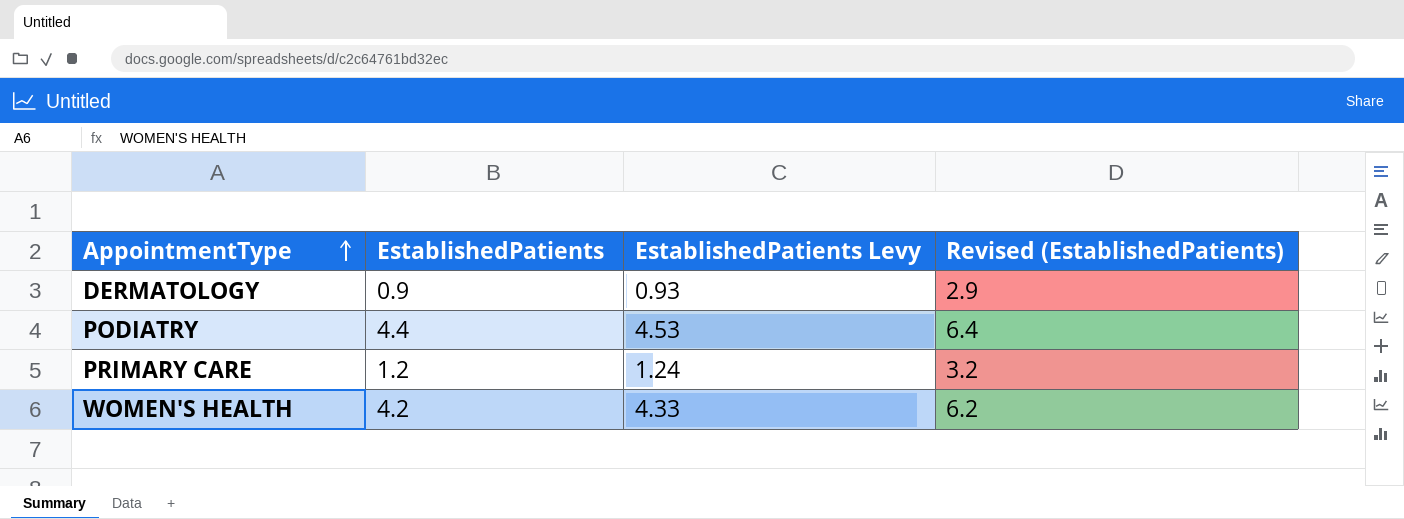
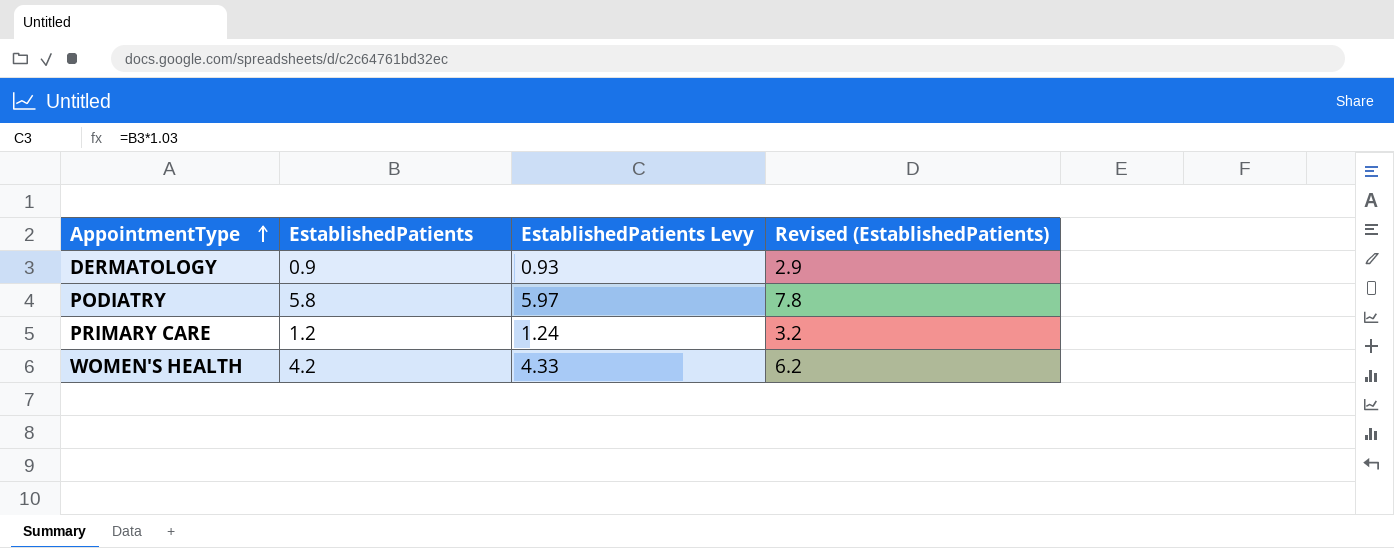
PODIATRY | EstablishedPatients: 4.4 -> 5.8
PODIATRY | EstablishedPatients Levy: 4.53 -> 5.97
PODIATRY | Revised (EstablishedPatients): 6.4 -> 7.8

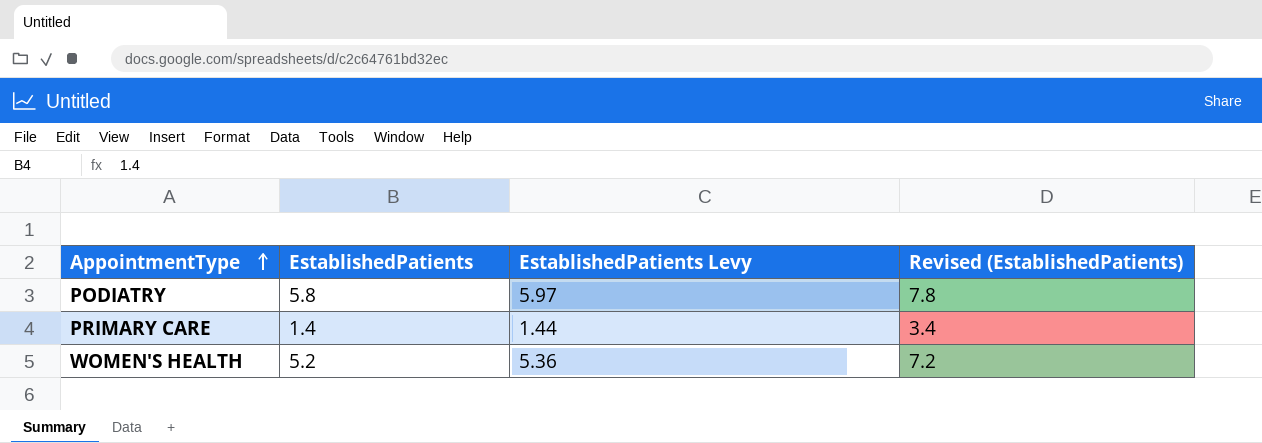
row DERMATOLOGY: 0.9 | 0.93 | 2.9 -> none
PRIMARY CARE | EstablishedPatients: 1.2 -> 1.4
PRIMARY CARE | EstablishedPatients Levy: 1.24 -> 1.44
PRIMARY CARE | Revised (EstablishedPatients): 3.2 -> 3.4
WOMEN'S HEALTH | EstablishedPatients: 4.2 -> 5.2
WOMEN'S HEALTH | EstablishedPatients Levy: 4.33 -> 5.36
WOMEN'S HEALTH | Revised (EstablishedPatients): 6.2 -> 7.2

